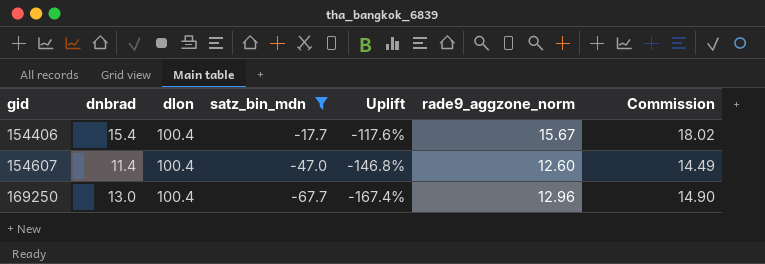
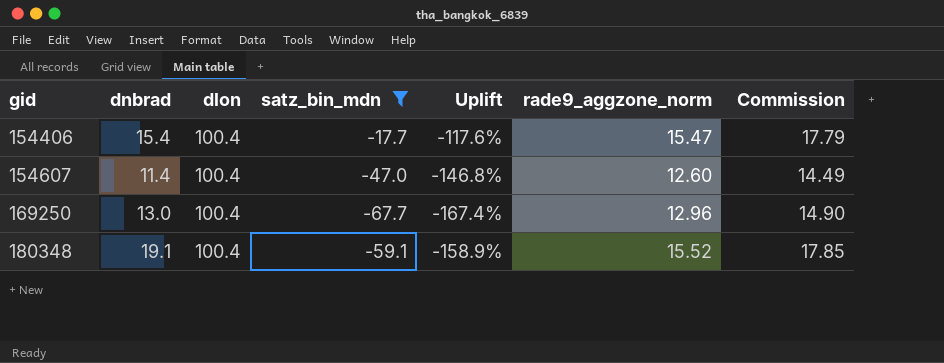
154406 | rade9_aggzone_norm: 15.67 -> 15.47
154406 | Commission: 18.02 -> 17.79
row 180348: none -> 19.1 | 100.4 | -59.1 | -158.9% | 15.52 | 17.85

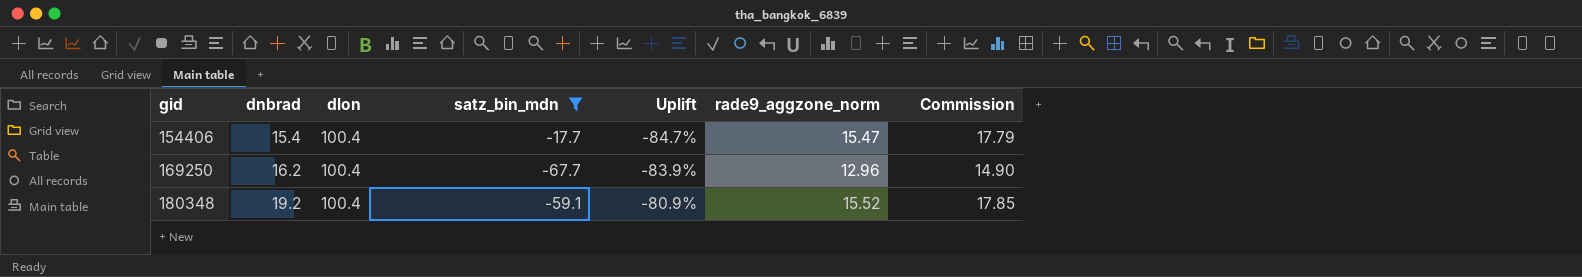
column Uplift | formula: ([satz_bin_mdn] - [dlon]) / [dlon] -> ([dnbrad] - [dlon]) / [dlon]
row 154607: 11.4 | 100.4 | -47.0 | -146.8% | 12.60 | 14.49 -> none
169250 | dnbrad: 13.0 -> 16.2
180348 | dnbrad: 19.1 -> 19.2

